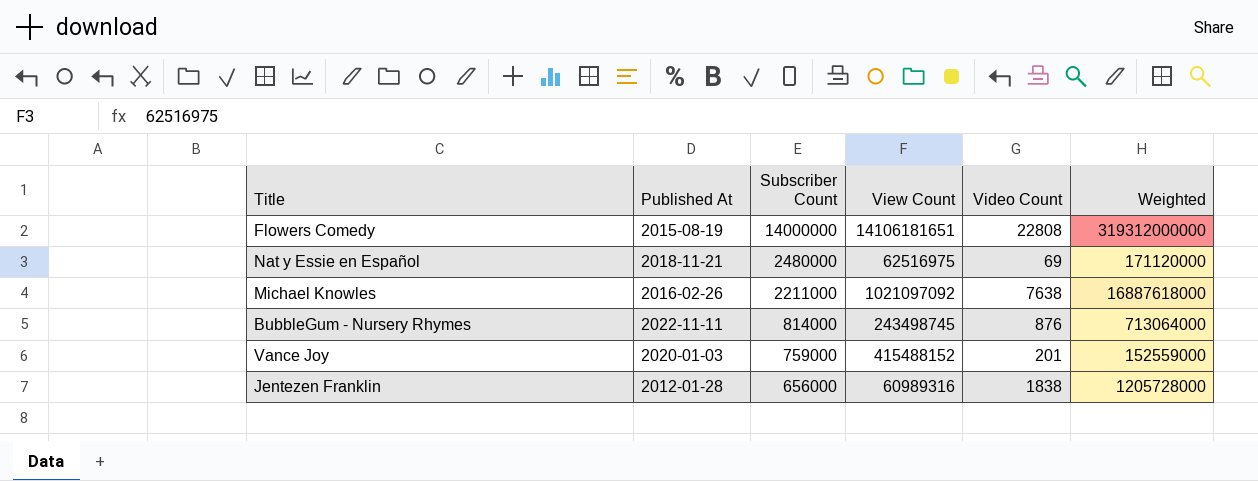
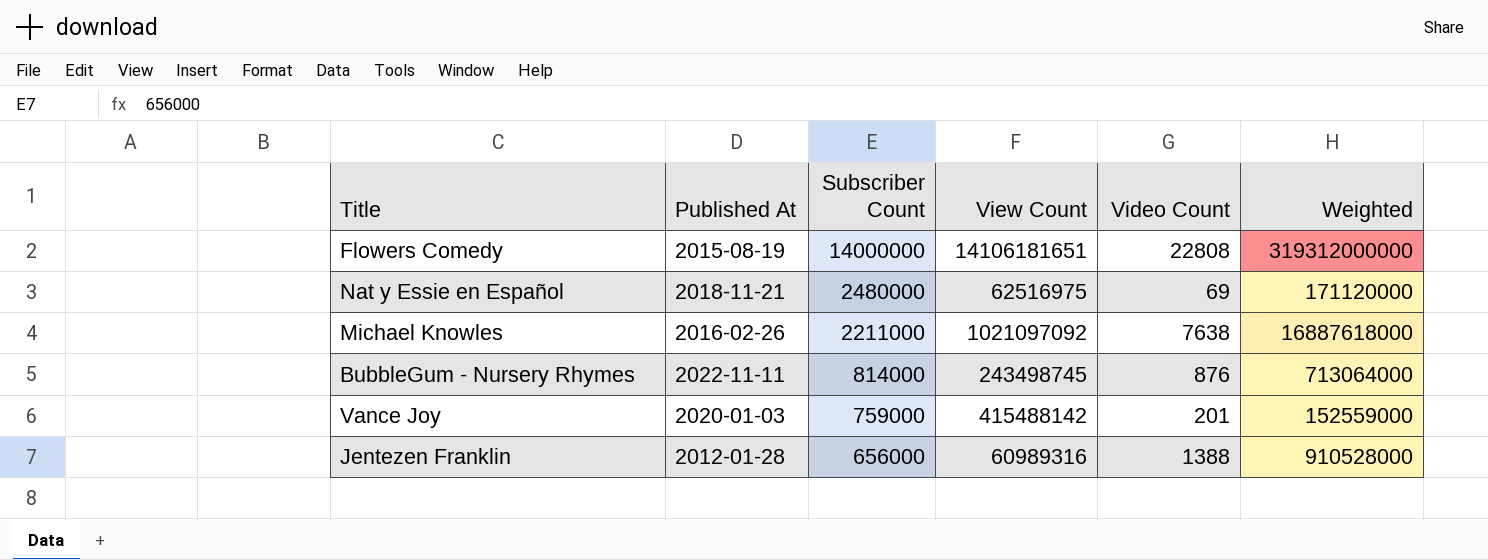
Vance Joy | View Count: 415488152 -> 415488142
Jentezen Franklin | Video Count: 1838 -> 1388
Jentezen Franklin | Weighted: 1205728000 -> 910528000

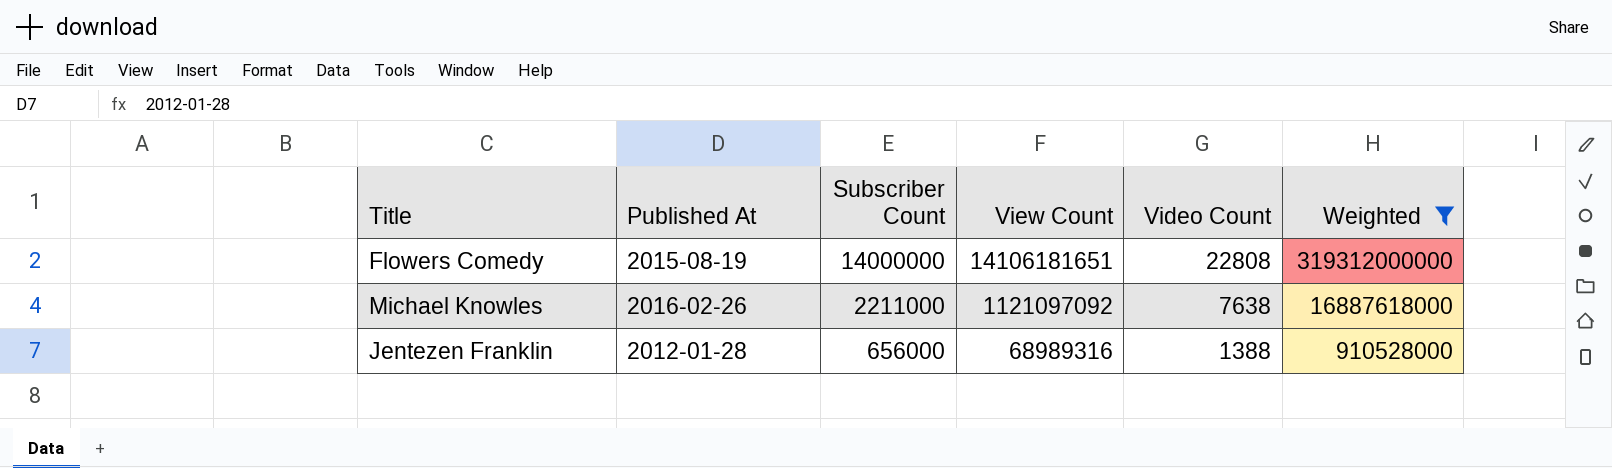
filter: none -> Weighted >= 910528000
Michael Knowles | View Count: 1021097092 -> 1121097092
Jentezen Franklin | View Count: 60989316 -> 68989316

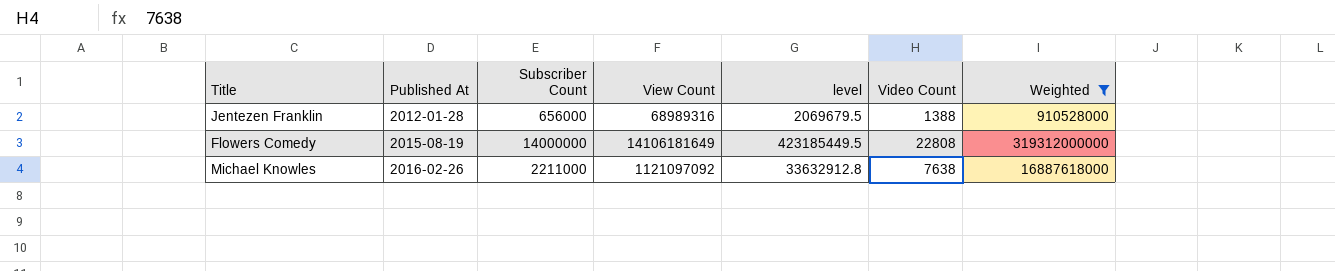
row order: Subscriber Count descending -> Published At ascending
column level | formula: none -> [View Count] * 0.03
Flowers Comedy | View Count: 14106181651 -> 14106181649

